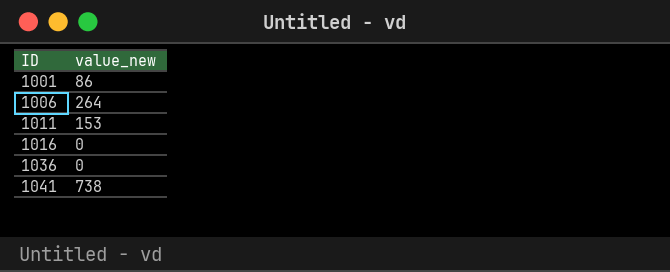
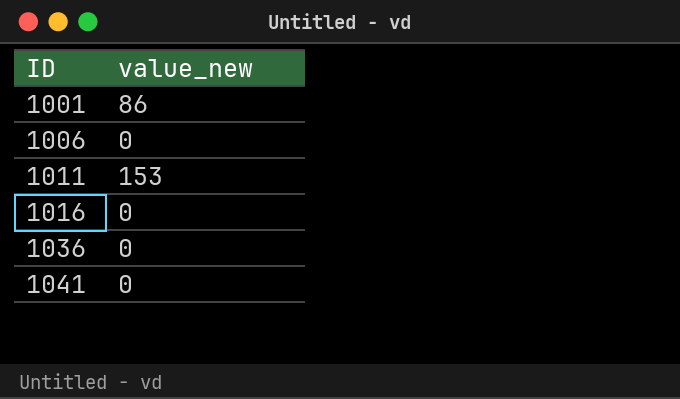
1006 | value_new: 264 -> 0
1041 | value_new: 738 -> 0

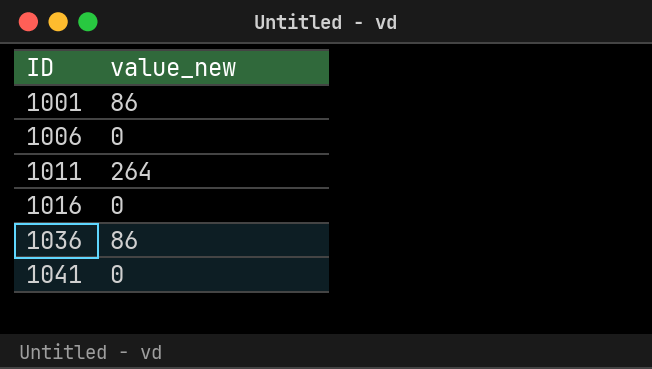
1011 | value_new: 153 -> 264
1036 | value_new: 0 -> 86

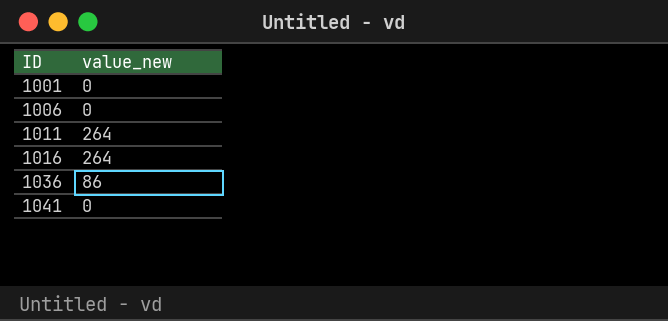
1001 | value_new: 86 -> 0
1016 | value_new: 0 -> 264

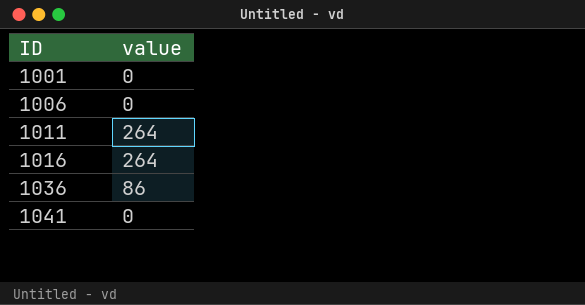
column name: value_new -> value

